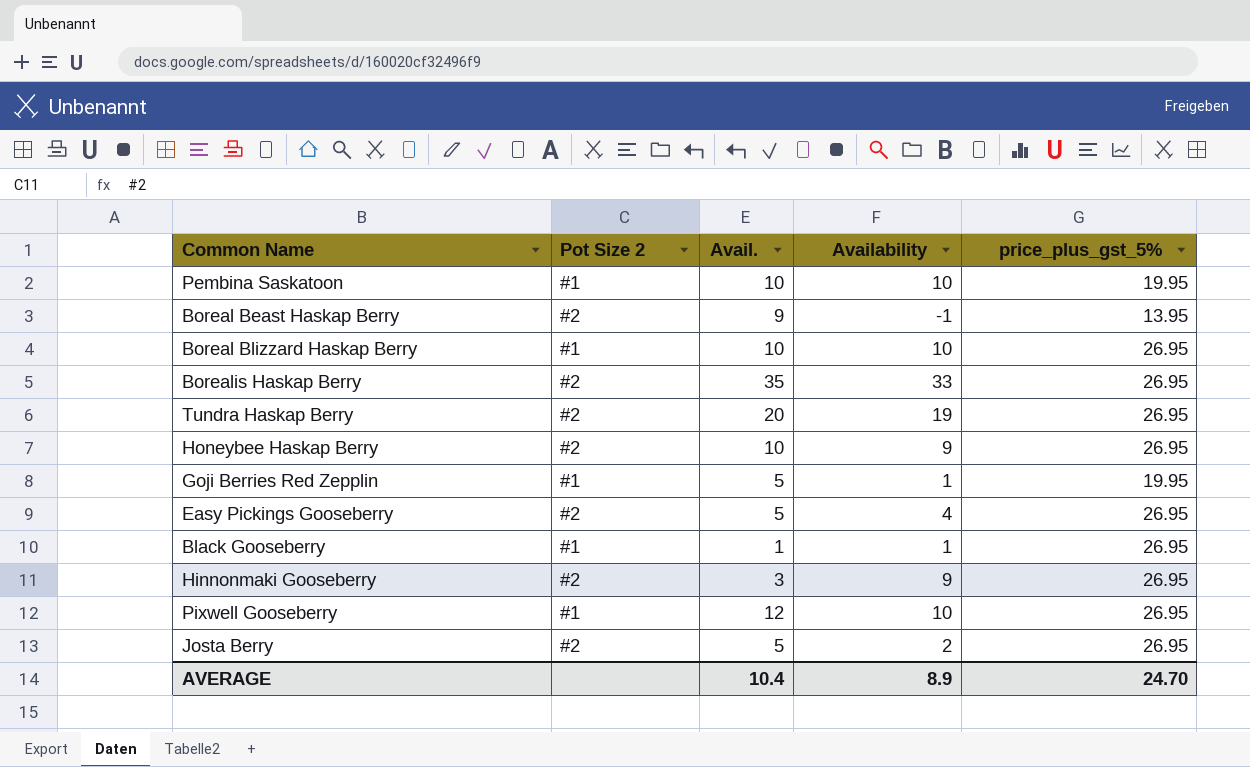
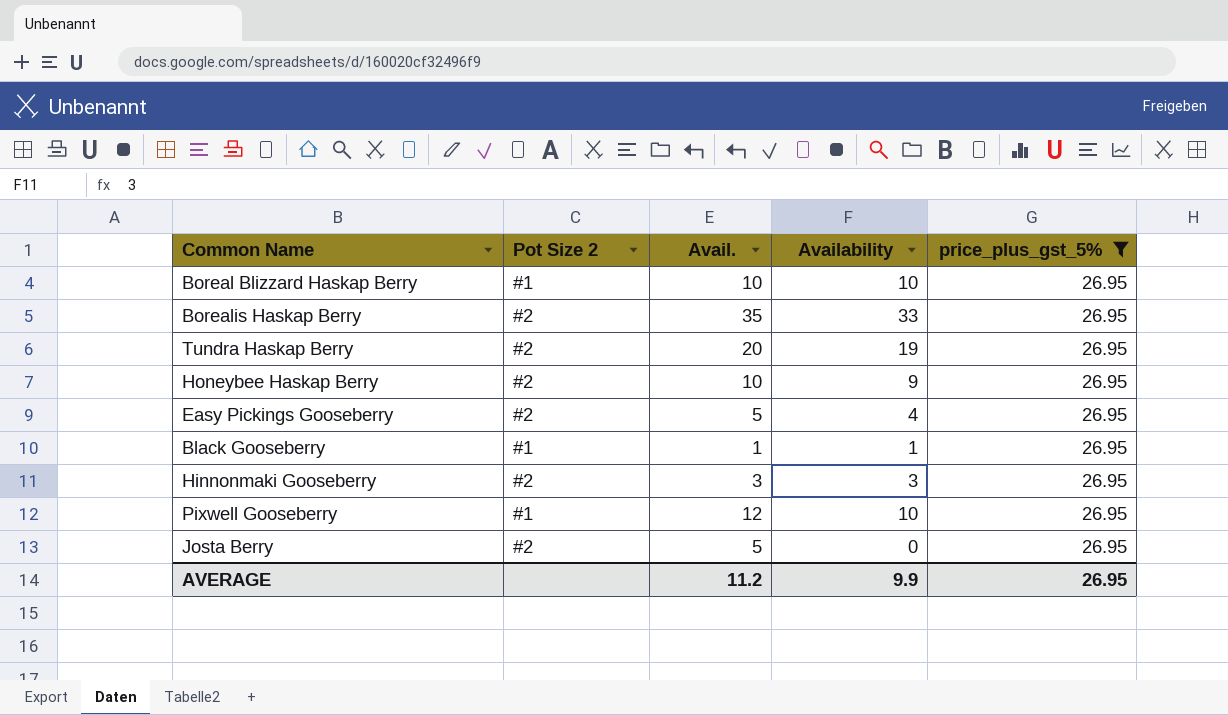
filter: none -> price_plus_gst_5% = 26.95
Hinnonmaki Gooseberry | Availability: 9 -> 3
Josta Berry | Availability: 2 -> 0
AVERAGE | Avail.: 10.4 -> 11.2
AVERAGE | Availability: 8.9 -> 9.9
AVERAGE | price_plus_gst_5%: 24.70 -> 26.95

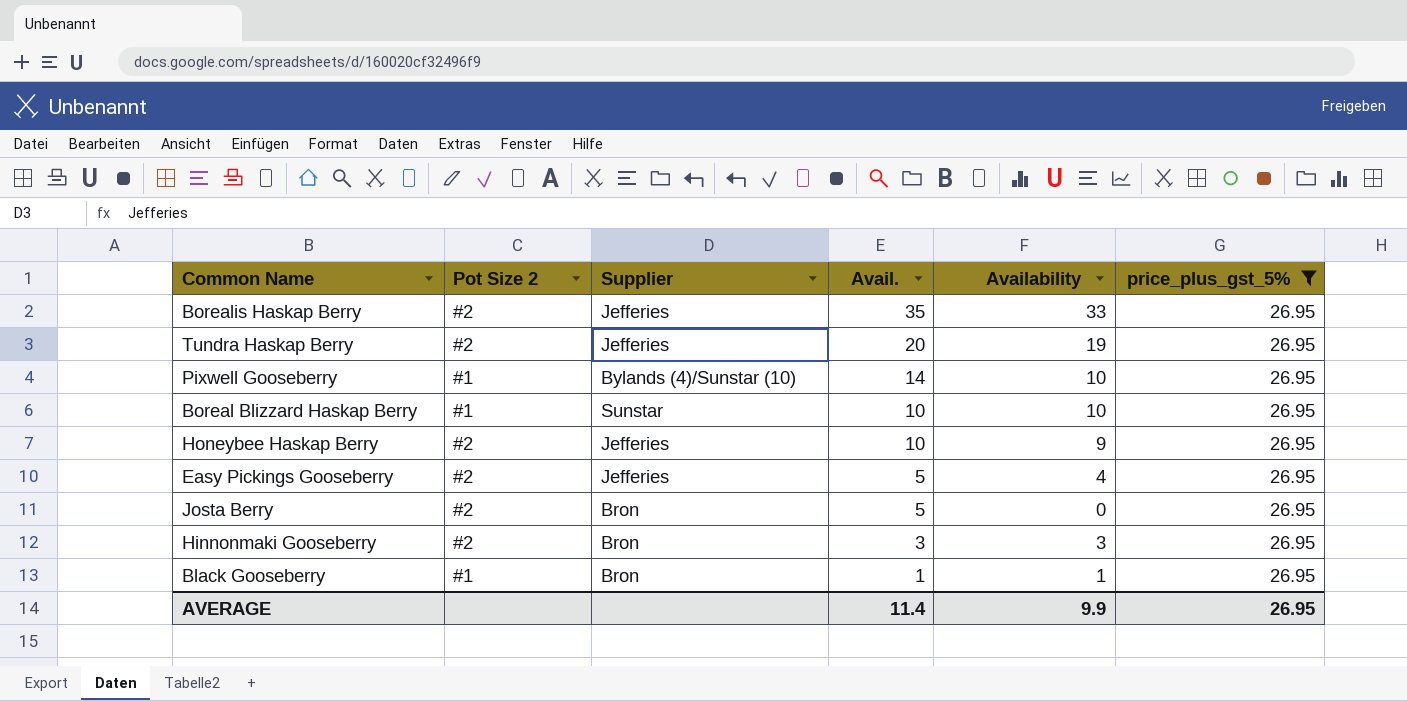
row order: none -> Avail. descending
column Supplier | position: none -> 3
Pixwell Gooseberry | Avail.: 12 -> 14
AVERAGE | Avail.: 11.2 -> 11.4

